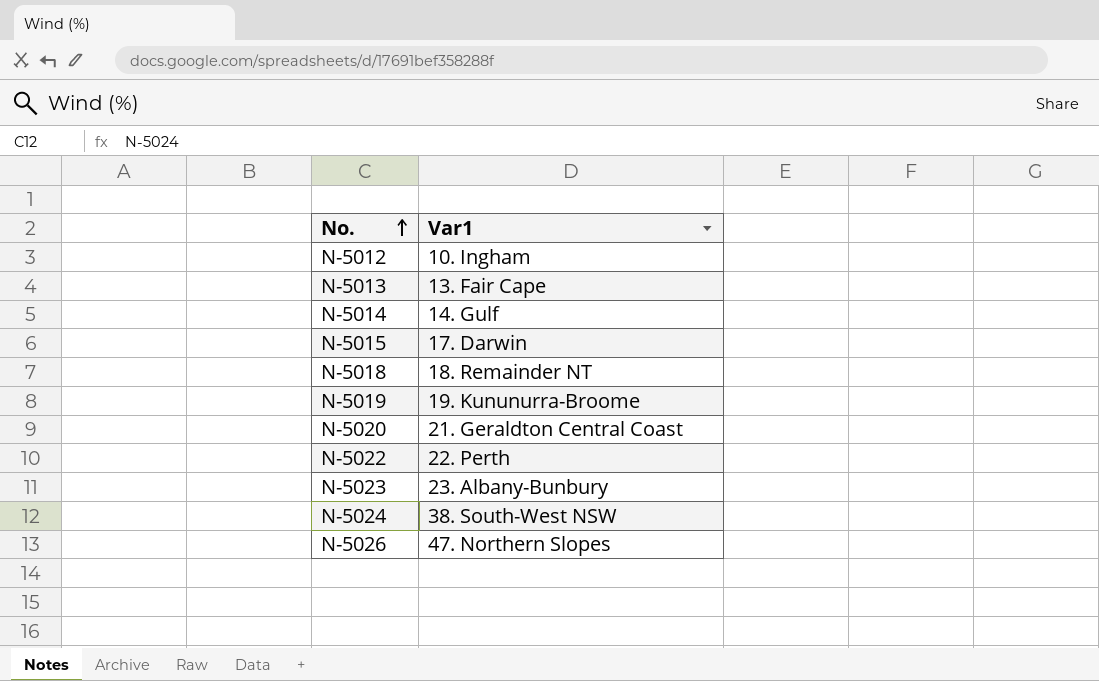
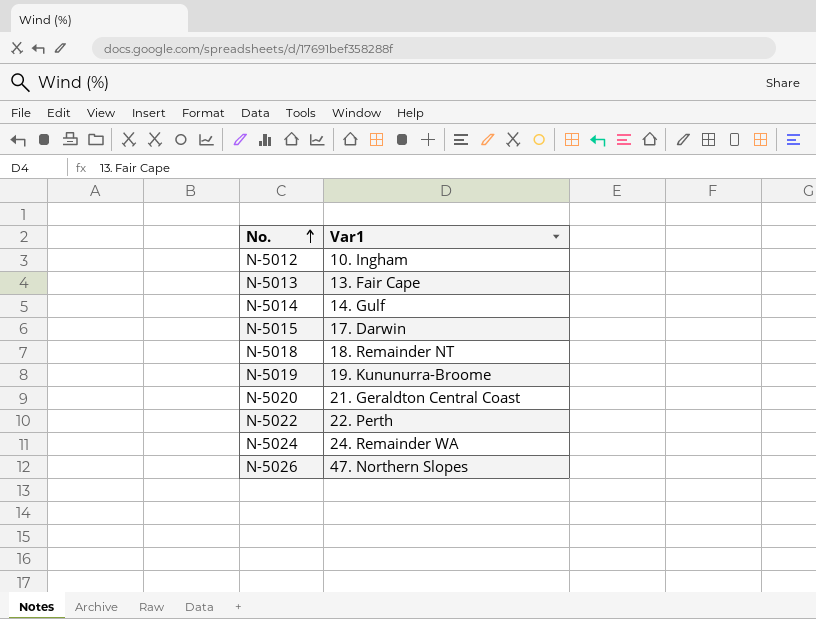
row N-5023: 23. Albany-Bunbury -> none
N-5024 | Var1: 38. South-West NSW -> 24. Remainder WA

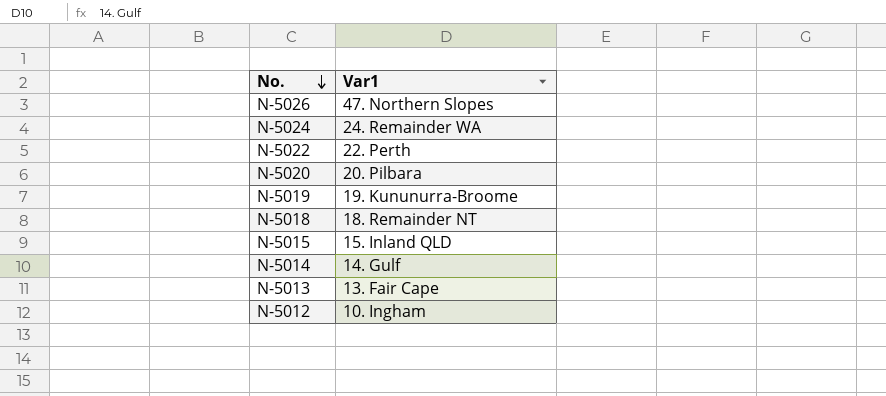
row order: No. ascending -> No. descending
N-5020 | Var1: 21. Geraldton Central Coast -> 20. Pilbara
N-5015 | Var1: 17. Darwin -> 15. Inland QLD

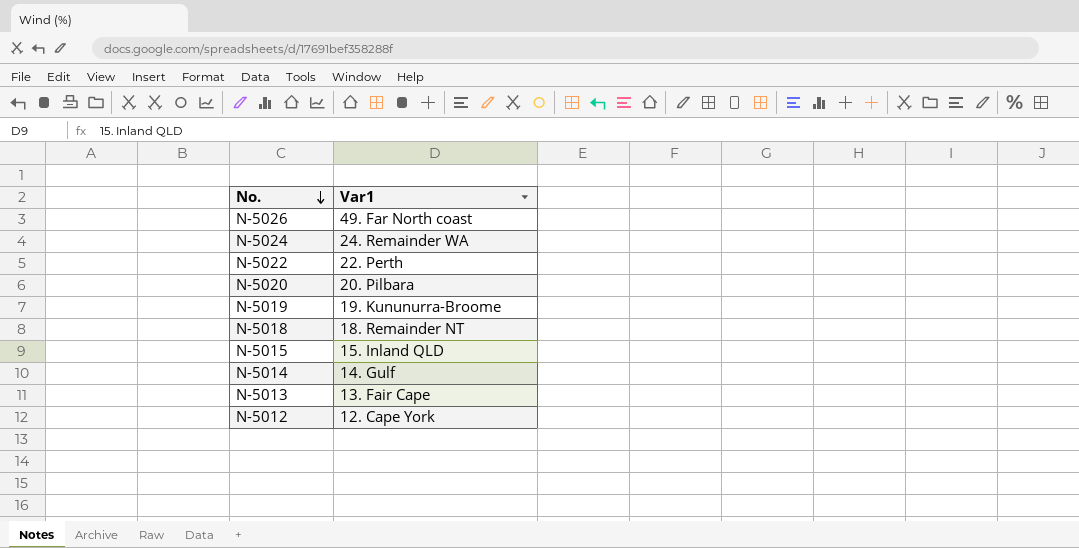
N-5026 | Var1: 47. Northern Slopes -> 49. Far North coast
N-5012 | Var1: 10. Ingham -> 12. Cape York

